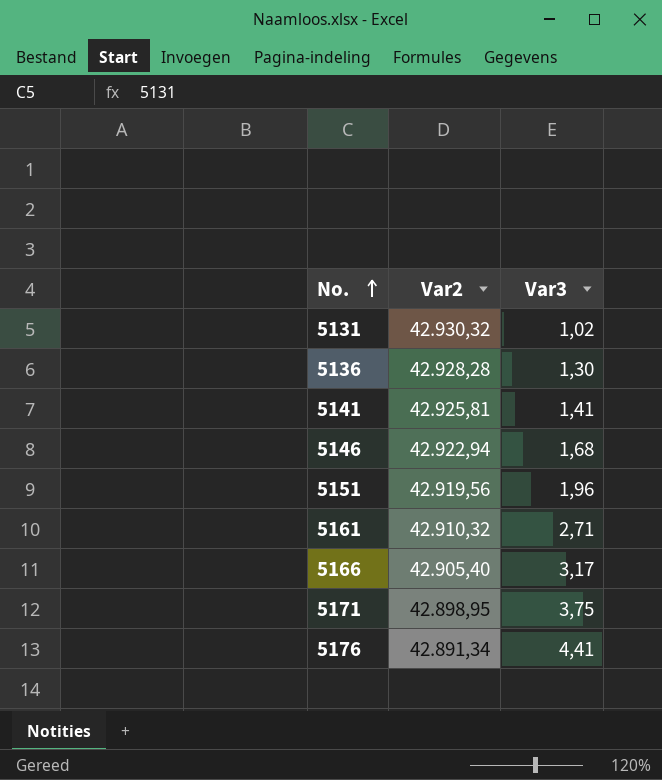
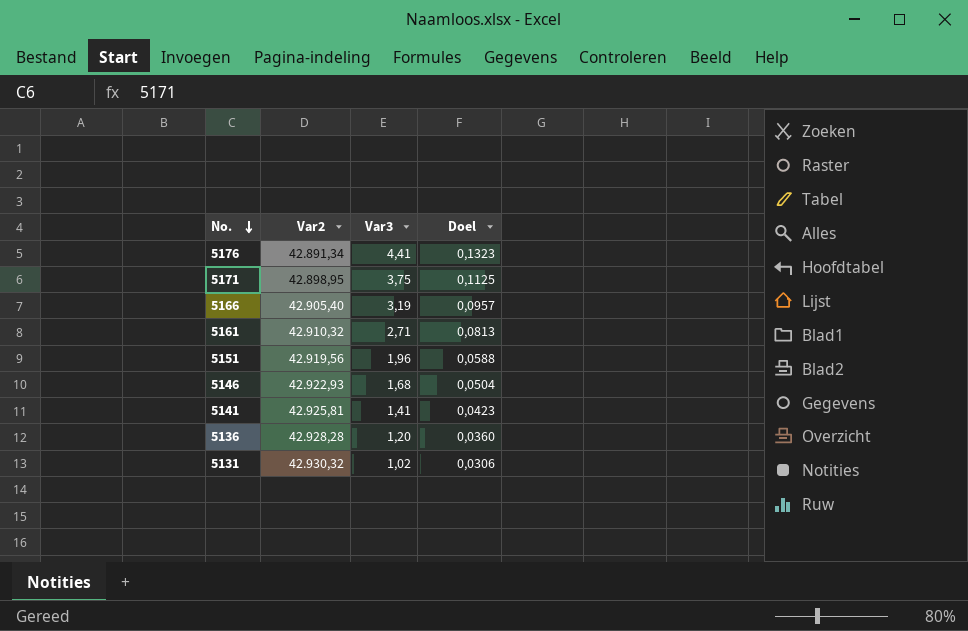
row order: No. ascending -> No. descending
column Doel | formula: none -> [Var3] * 0,03
5166 | Var3: 3,17 -> 3,19
5146 | Var2: 42.922,94 -> 42.922,93
5136 | Var3: 1,30 -> 1,20

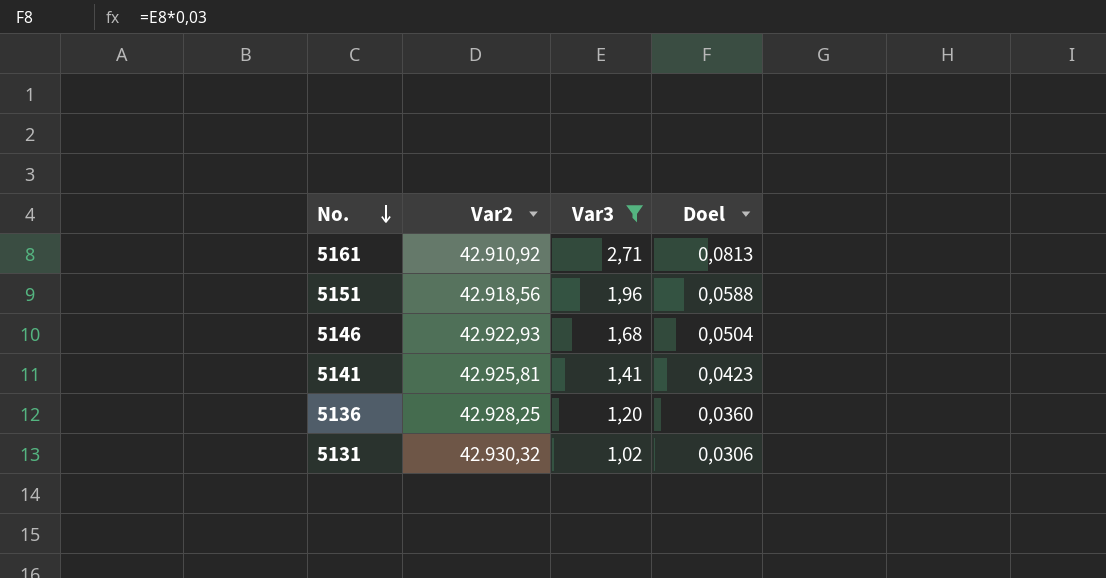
filter: none -> Var3 <= 2,71
5161 | Var2: 42.910,32 -> 42.910,92
5151 | Var2: 42.919,56 -> 42.918,56
5136 | Var2: 42.928,28 -> 42.928,25

